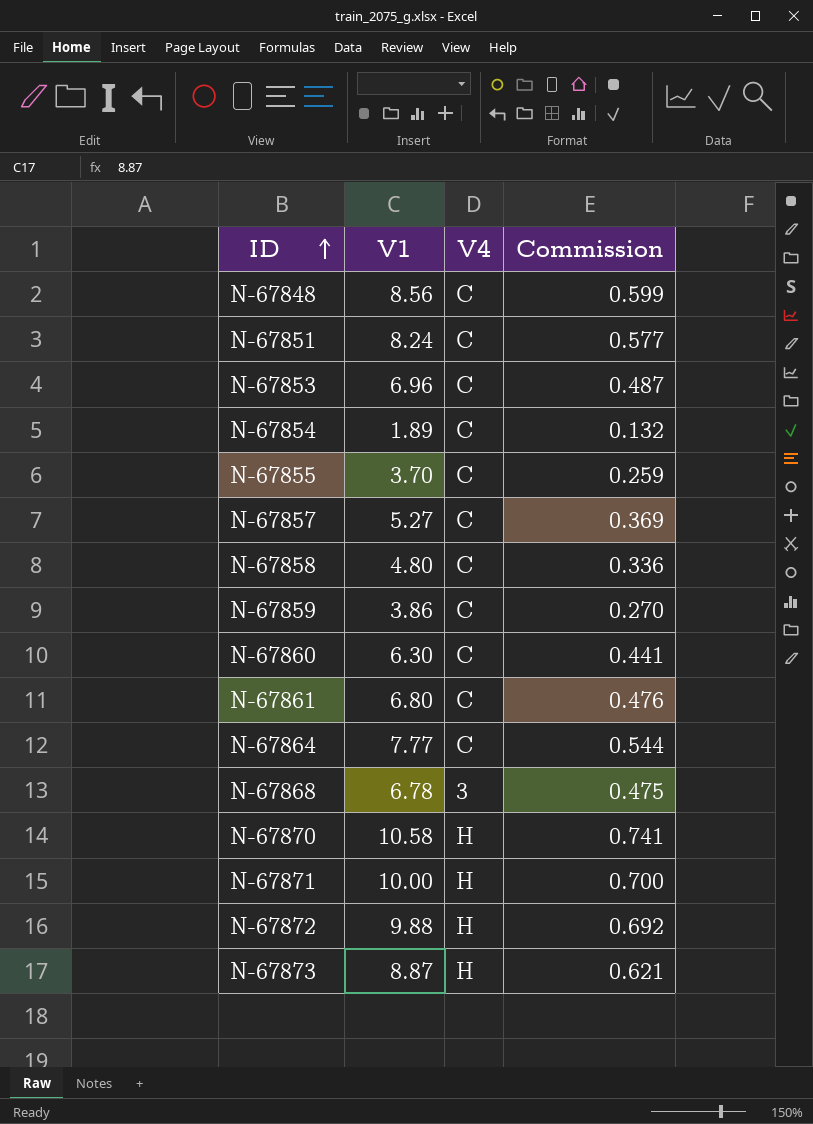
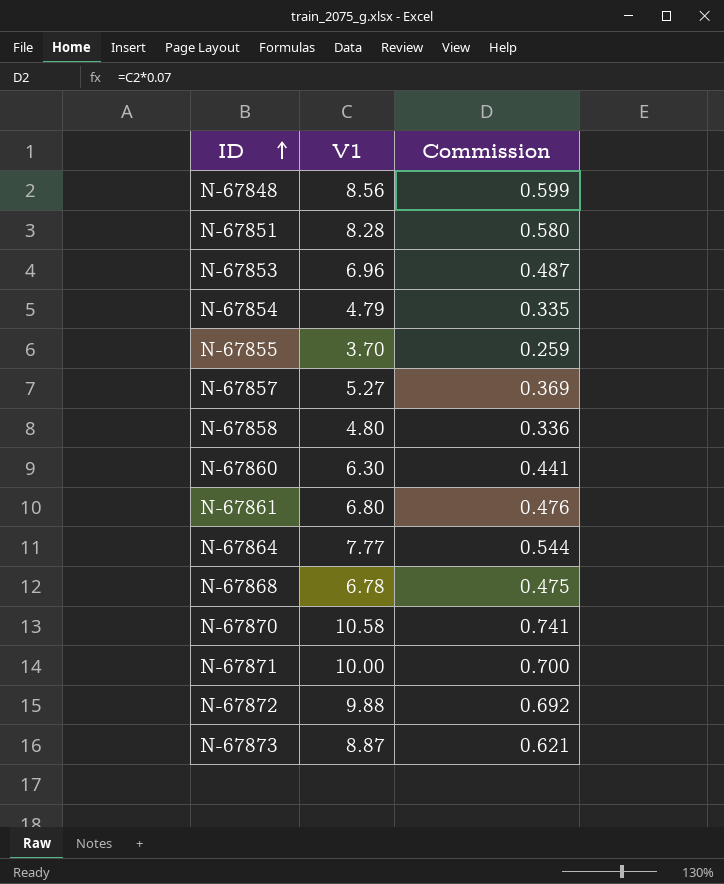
column V4 | position: 3 -> none
row N-67859: 3.86 | C | 0.270 -> none
N-67851 | V1: 8.24 -> 8.28
N-67851 | Commission: 0.577 -> 0.580
N-67854 | V1: 1.89 -> 4.79
N-67854 | Commission: 0.132 -> 0.335

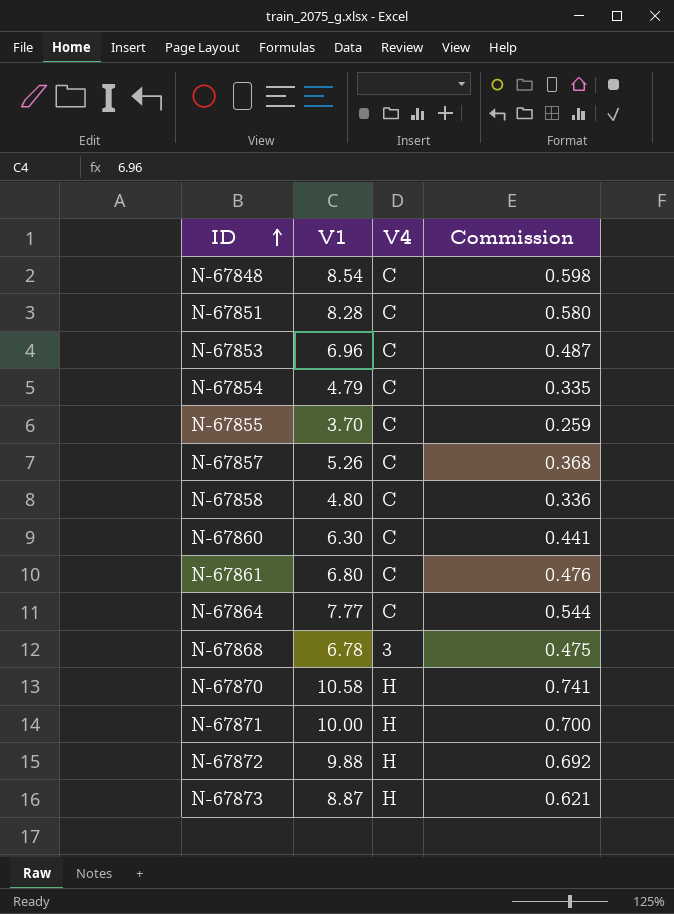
column V4 | position: none -> 3
N-67848 | V1: 8.56 -> 8.54
N-67848 | Commission: 0.599 -> 0.598
N-67857 | V1: 5.27 -> 5.26
N-67857 | Commission: 0.369 -> 0.368

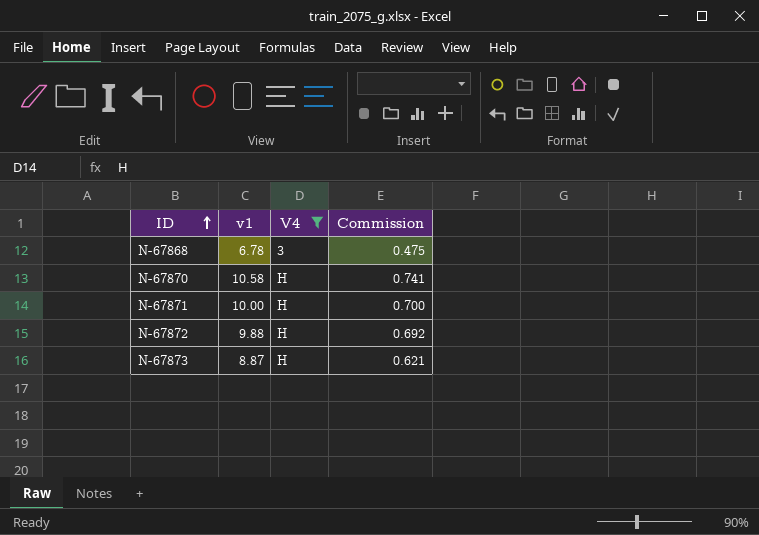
filter: none -> V4 != C
column name: V1 -> v1

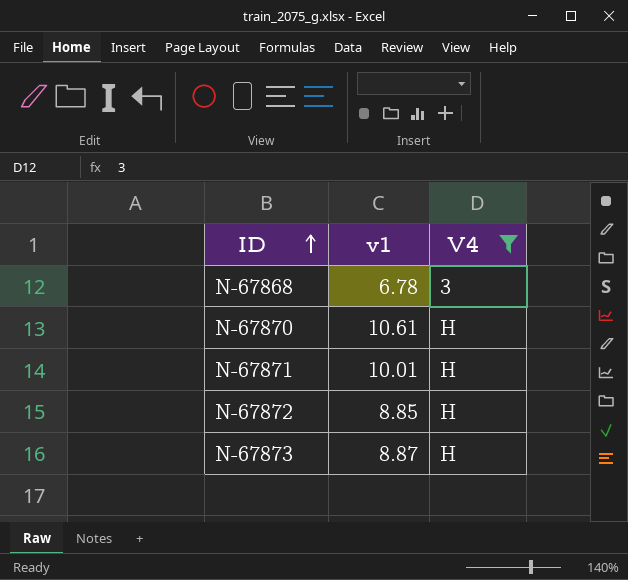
column Commission | formula: [v1] * 0.07 -> none
N-67870 | v1: 10.58 -> 10.61
N-67871 | v1: 10.00 -> 10.01
N-67872 | v1: 9.88 -> 8.85

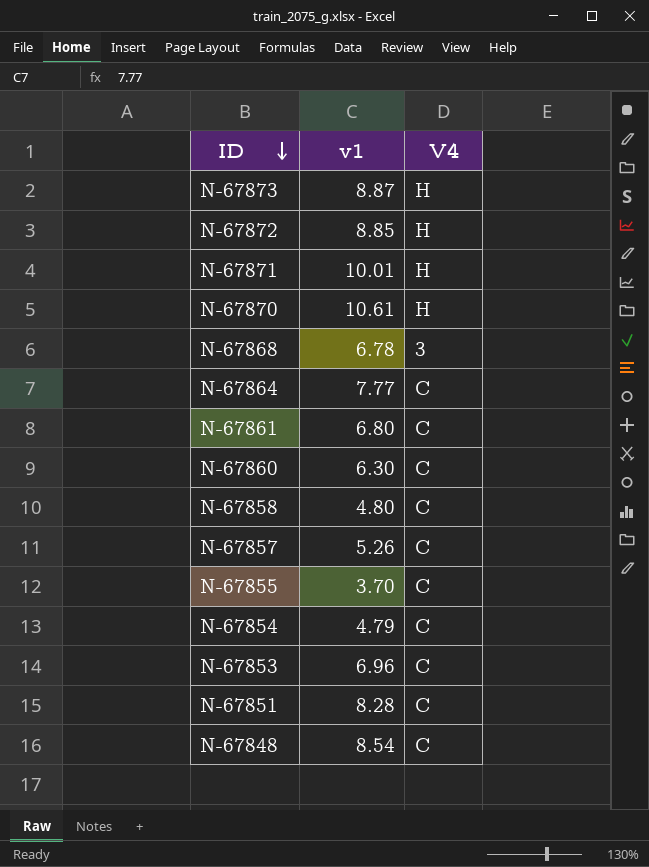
filter: V4 != C -> none
row order: ID ascending -> ID descending

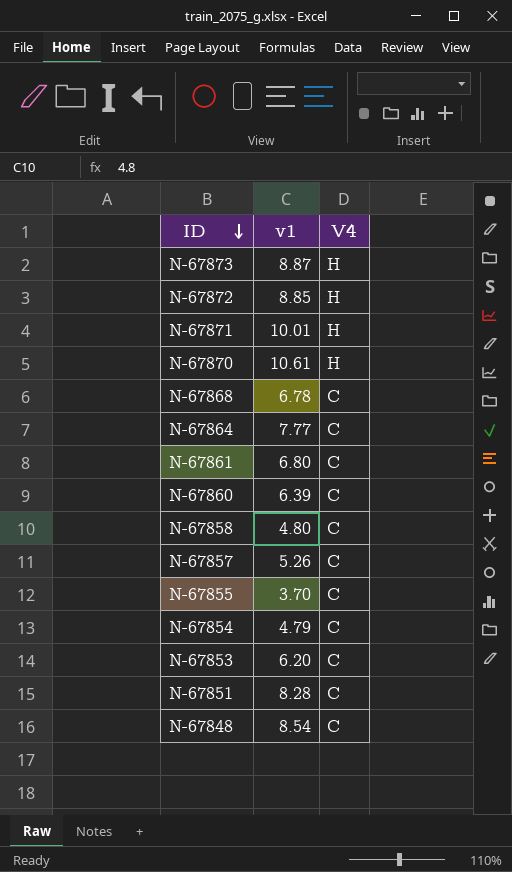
N-67868 | V4: 3 -> C
N-67860 | v1: 6.30 -> 6.39
N-67853 | v1: 6.96 -> 6.20

